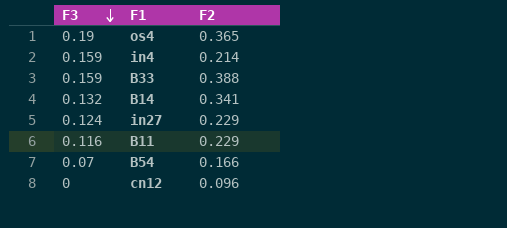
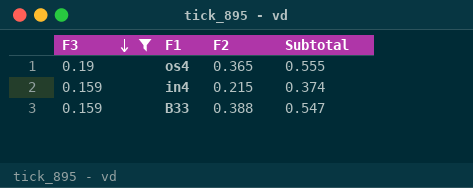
filter: none -> F3 >= 0.159
column Subtotal | formula: none -> [F3] + [F2]
in4 | F2: 0.214 -> 0.215

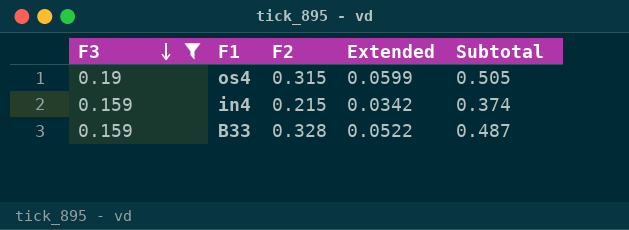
column Extended | formula: none -> [F3] * [F2]
os4 | F2: 0.365 -> 0.315
os4 | Subtotal: 0.555 -> 0.505
B33 | F2: 0.388 -> 0.328
B33 | Subtotal: 0.547 -> 0.487

